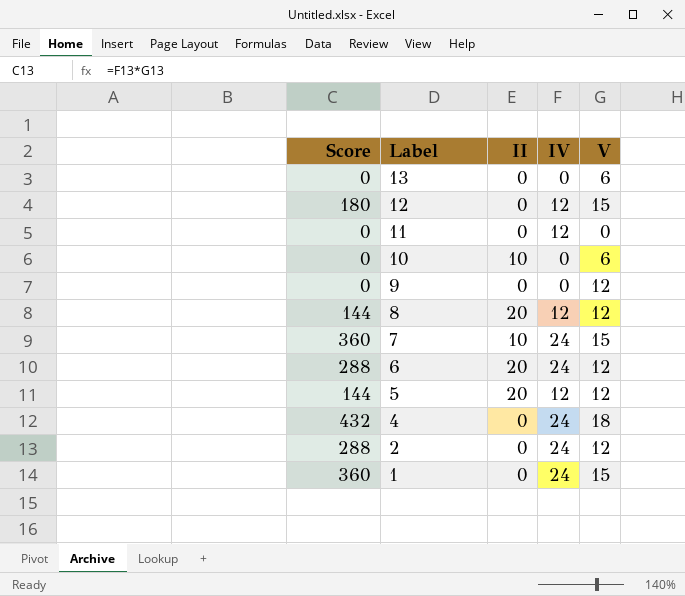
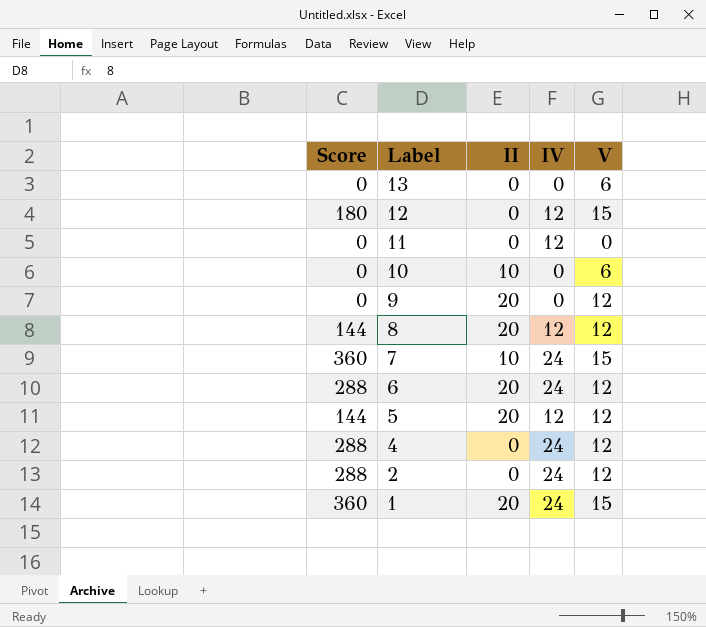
9 | II: 0 -> 20
4 | Score: 432 -> 288
4 | V: 18 -> 12
1 | II: 0 -> 20

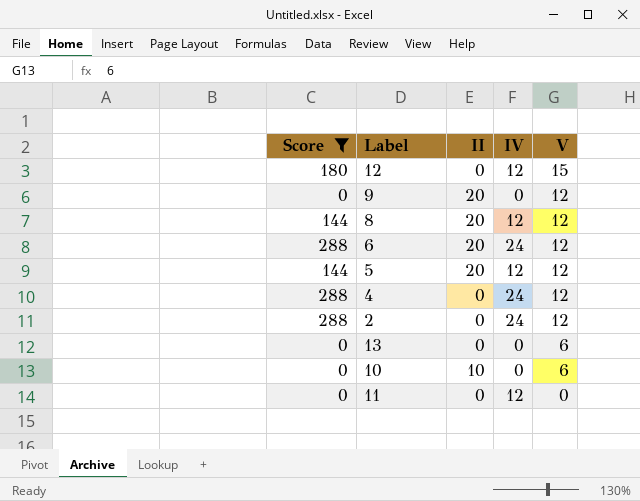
filter: none -> Score != 360
row order: Label descending -> V descending

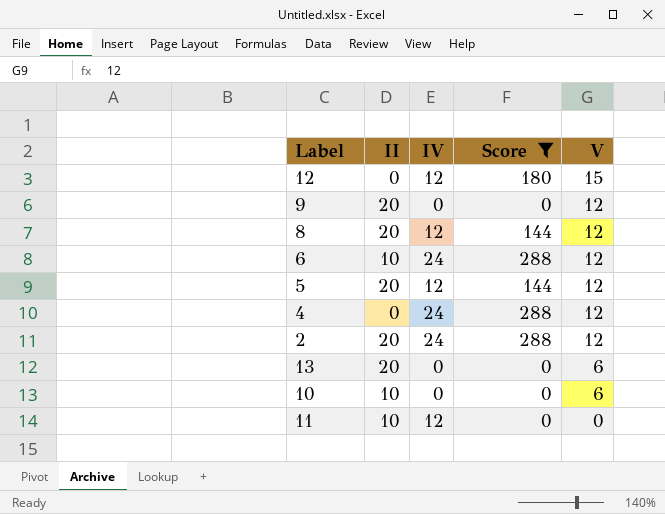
column Score | position: 1 -> 4
6 | II: 20 -> 10
2 | II: 0 -> 20
13 | II: 0 -> 20
11 | II: 0 -> 10

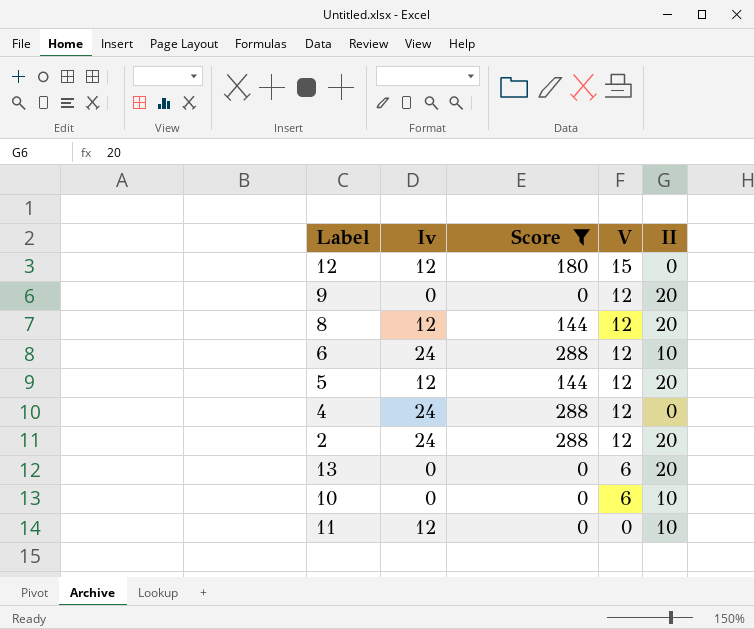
column name: IV -> Iv
column II | position: 2 -> 5

